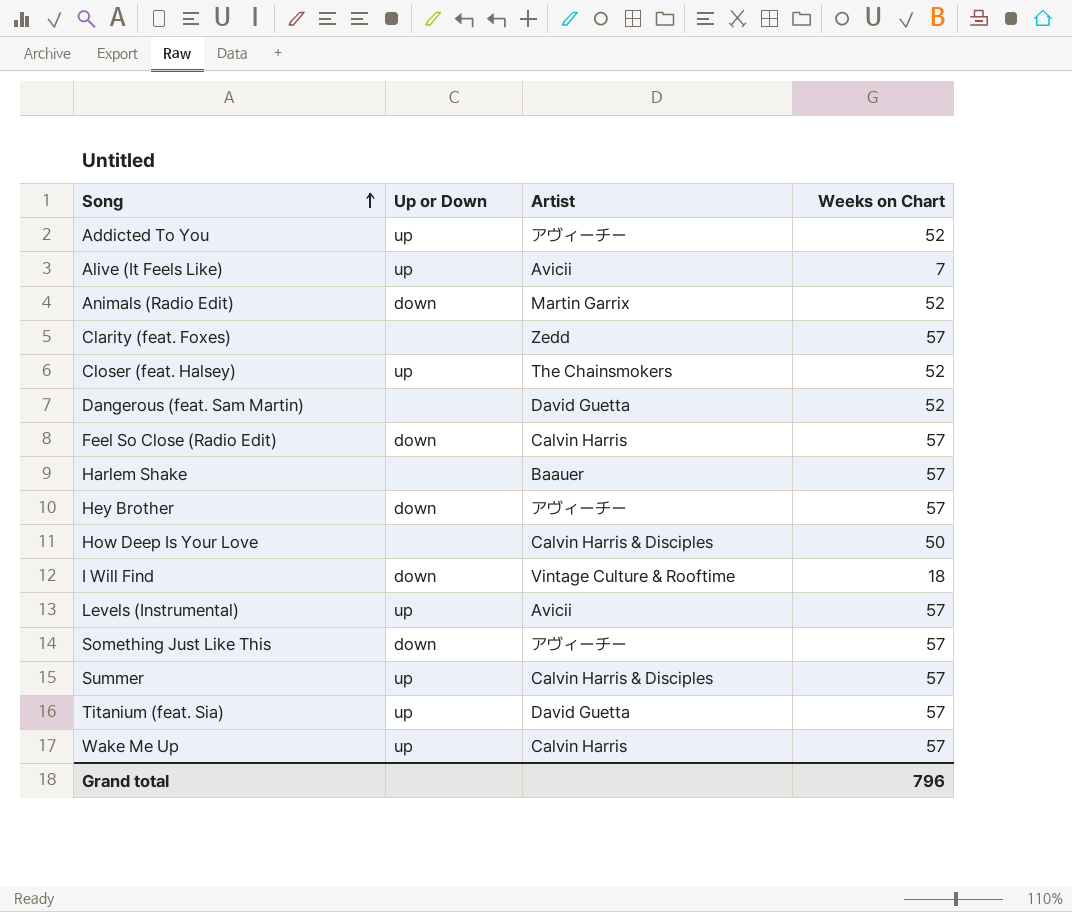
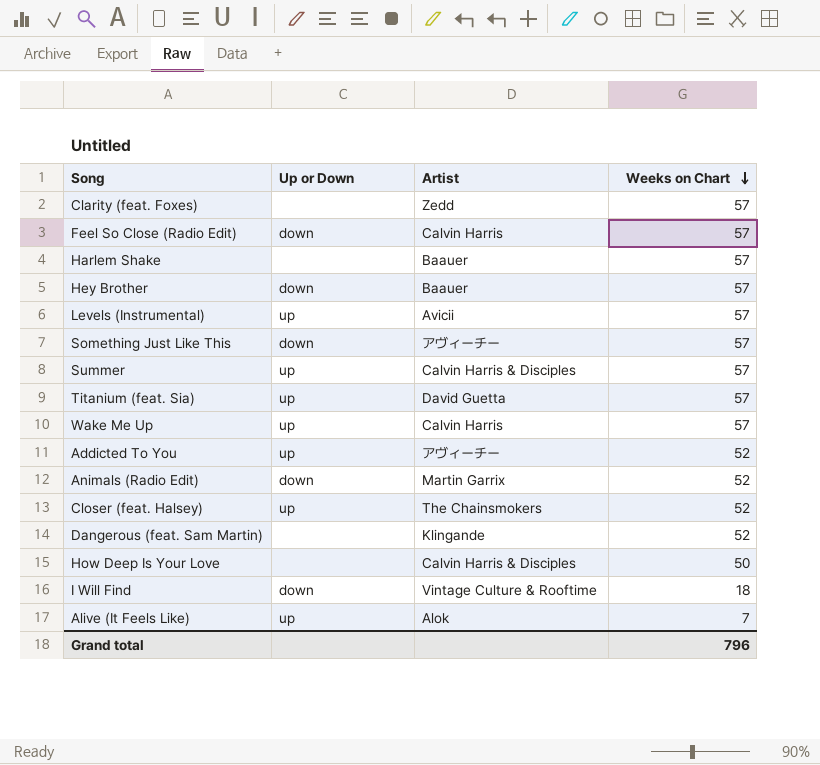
row order: Song ascending -> Weeks on Chart descending
Hey Brother | Artist: アヴィーチー -> Baauer
Dangerous (feat. Sam Martin) | Artist: David Guetta -> Klingande
Alive (It Feels Like) | Artist: Avicii -> Alok

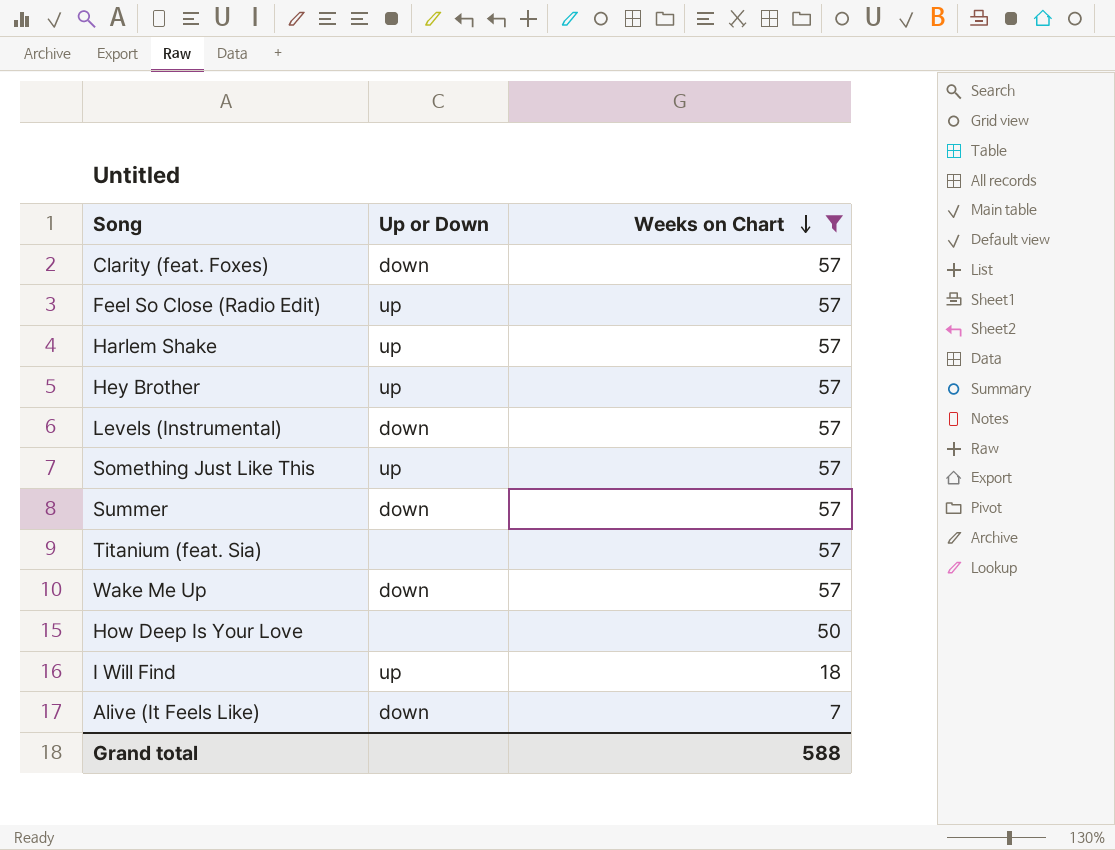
filter: none -> Weeks on Chart != 52
column Artist | position: 3 -> none
Clarity (feat. Foxes) | Up or Down: none -> down
Feel So Close (Radio Edit) | Up or Down: down -> up
Harlem Shake | Up or Down: none -> up
Hey Brother | Up or Down: down -> up
Levels (Instrumental) | Up or Down: up -> down
Something Just Like This | Up or Down: down -> up
Summer | Up or Down: up -> down
Titanium (feat. Sia) | Up or Down: up -> none
Wake Me Up | Up or Down: up -> down
I Will Find | Up or Down: down -> up
Alive (It Feels Like) | Up or Down: up -> down
Grand total | Weeks on Chart: 796 -> 588

